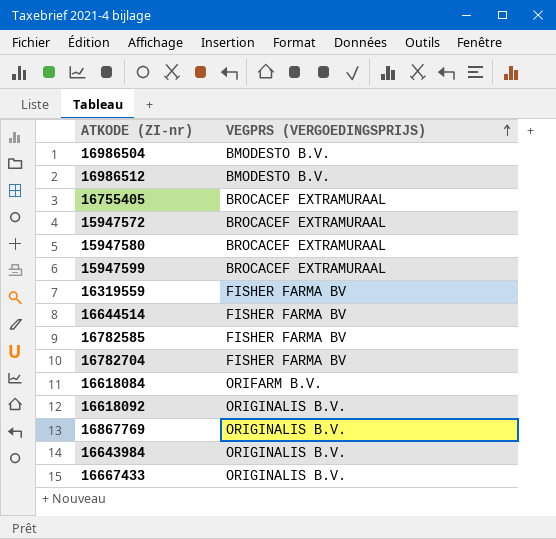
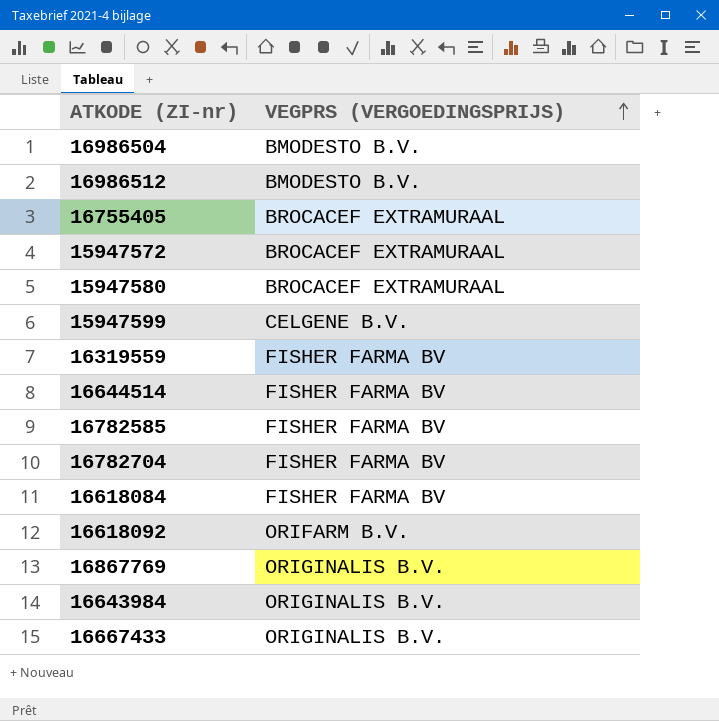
15947599 | VEGPRS (VERGOEDINGSPRIJS): BROCACEF EXTRAMURAAL -> CELGENE B.V.
16618084 | VEGPRS (VERGOEDINGSPRIJS): ORIFARM B.V. -> FISHER FARMA BV
16618092 | VEGPRS (VERGOEDINGSPRIJS): ORIGINALIS B.V. -> ORIFARM B.V.

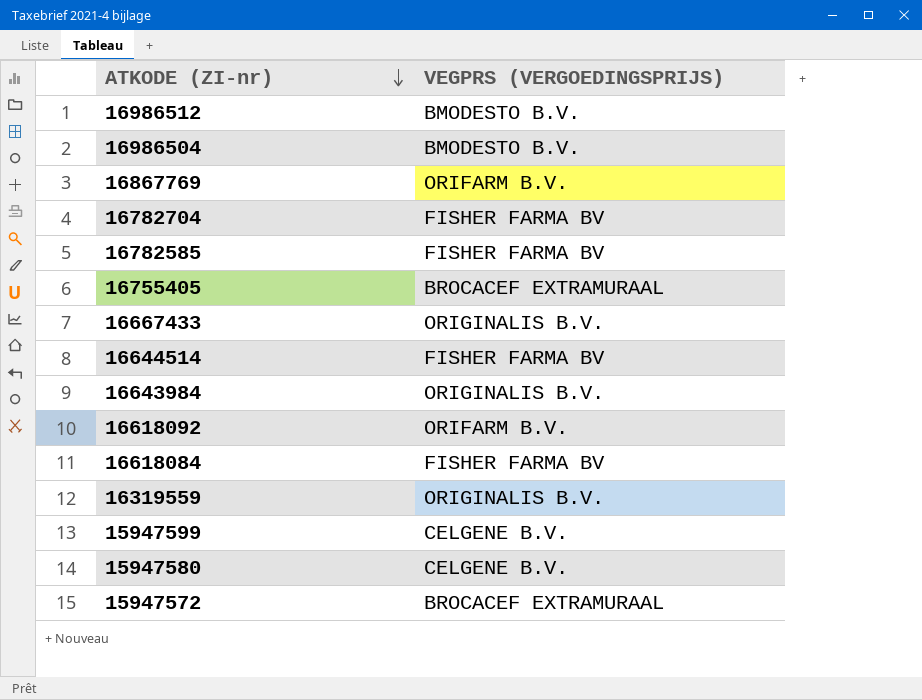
row order: VEGPRS (VERGOEDINGSPRIJS) ascending -> ATKODE (ZI-nr) descending
16867769 | VEGPRS (VERGOEDINGSPRIJS): ORIGINALIS B.V. -> ORIFARM B.V.
16319559 | VEGPRS (VERGOEDINGSPRIJS): FISHER FARMA BV -> ORIGINALIS B.V.
15947580 | VEGPRS (VERGOEDINGSPRIJS): BROCACEF EXTRAMURAAL -> CELGENE B.V.

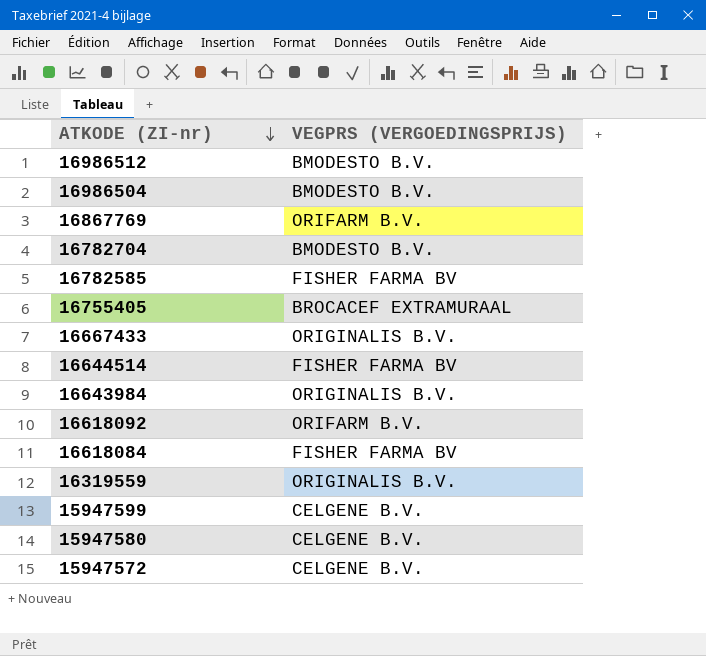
16782704 | VEGPRS (VERGOEDINGSPRIJS): FISHER FARMA BV -> BMODESTO B.V.
15947572 | VEGPRS (VERGOEDINGSPRIJS): BROCACEF EXTRAMURAAL -> CELGENE B.V.

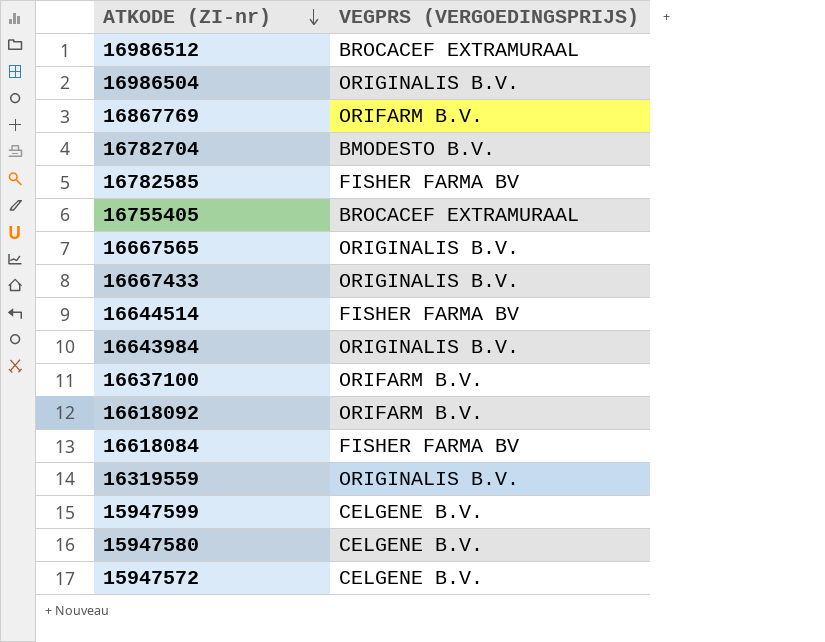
16986512 | VEGPRS (VERGOEDINGSPRIJS): BMODESTO B.V. -> BROCACEF EXTRAMURAAL
16986504 | VEGPRS (VERGOEDINGSPRIJS): BMODESTO B.V. -> ORIGINALIS B.V.
row 16667565: none -> ORIGINALIS B.V.
row 16637100: none -> ORIFARM B.V.

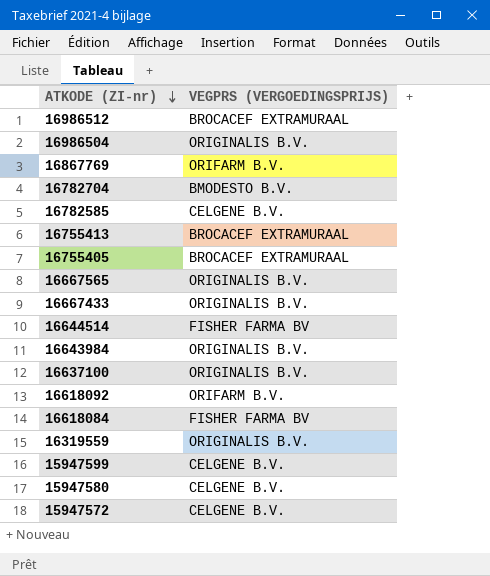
16782585 | VEGPRS (VERGOEDINGSPRIJS): FISHER FARMA BV -> CELGENE B.V.
row 16755413: none -> BROCACEF EXTRAMURAAL
16637100 | VEGPRS (VERGOEDINGSPRIJS): ORIFARM B.V. -> ORIGINALIS B.V.

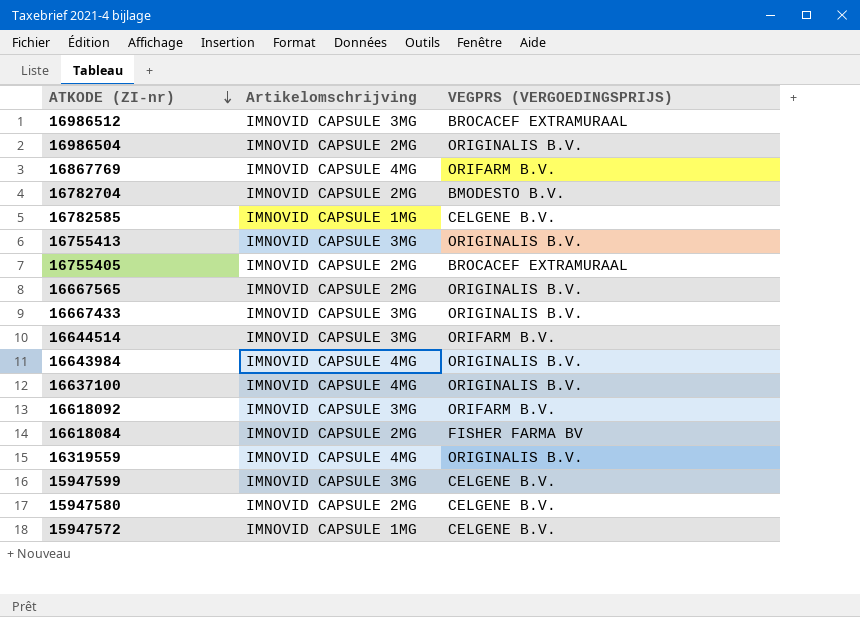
column Artikelomschrijving | position: none -> 2
16755413 | VEGPRS (VERGOEDINGSPRIJS): BROCACEF EXTRAMURAAL -> ORIGINALIS B.V.
16644514 | VEGPRS (VERGOEDINGSPRIJS): FISHER FARMA BV -> ORIFARM B.V.

